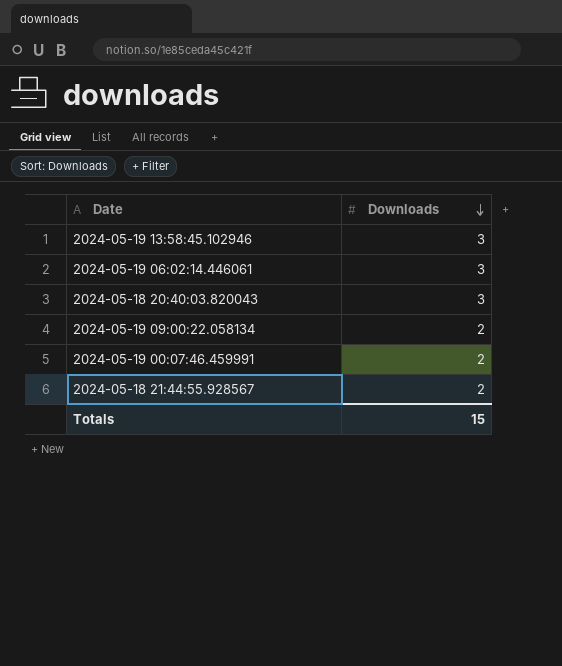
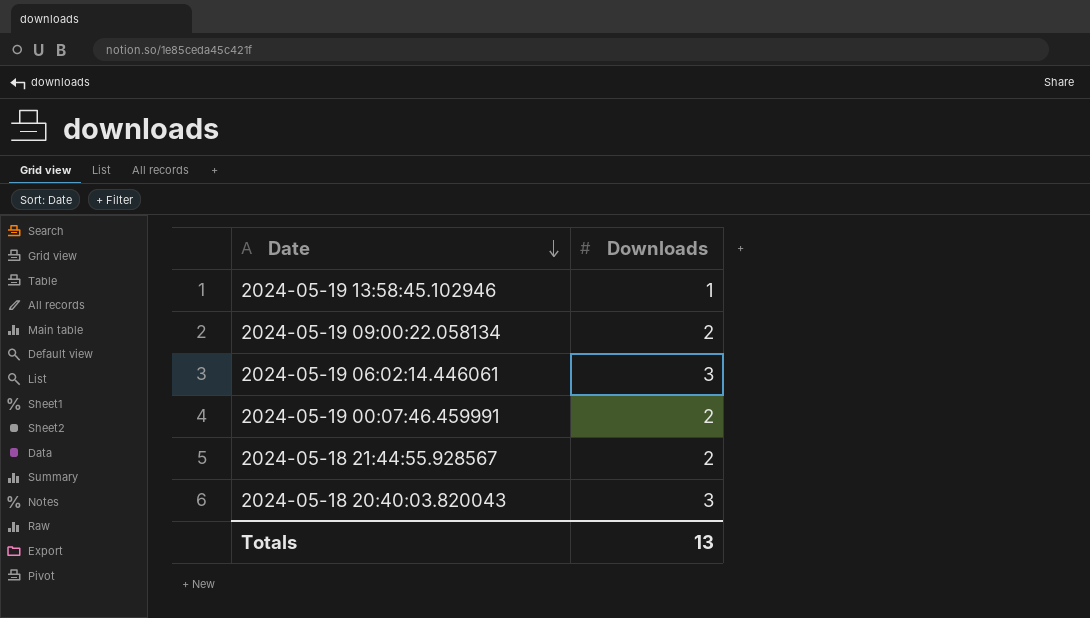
row order: Downloads descending -> Date descending
2024-05-19 13:58:45.102946 | Downloads: 3 -> 1
Totals | Downloads: 15 -> 13

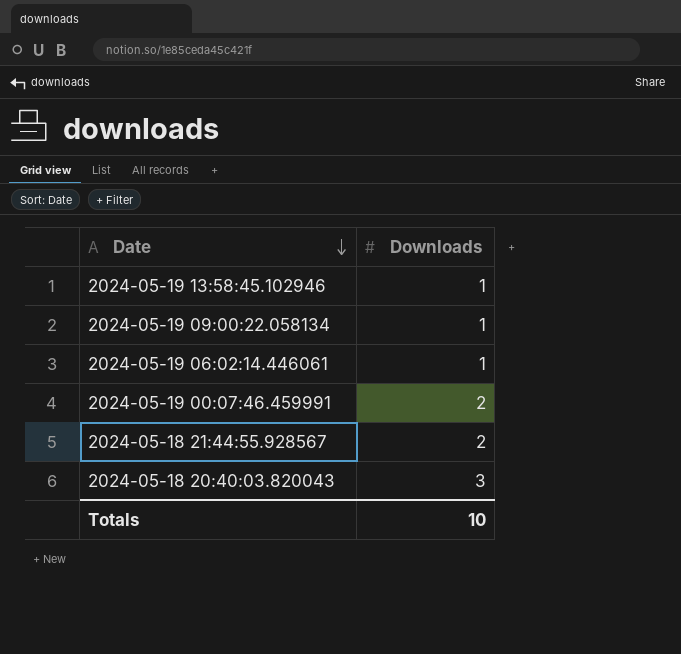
2024-05-19 09:00:22.058134 | Downloads: 2 -> 1
2024-05-19 06:02:14.446061 | Downloads: 3 -> 1
Totals | Downloads: 13 -> 10

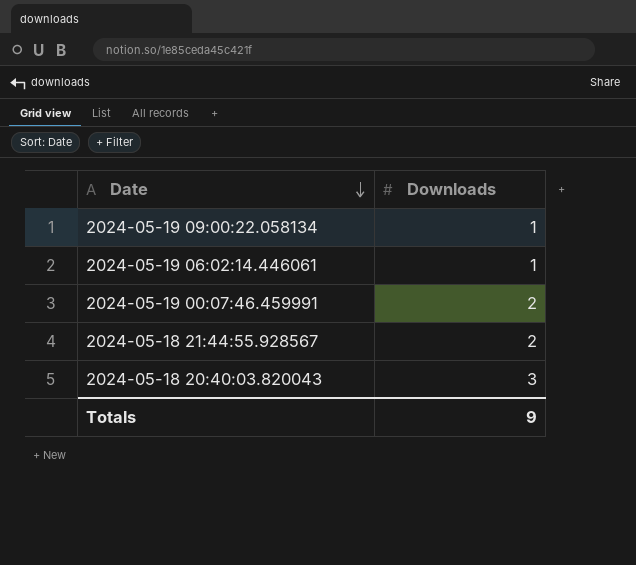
row 2024-05-19 13:58:45.102946: 1 -> none
Totals | Downloads: 10 -> 9

